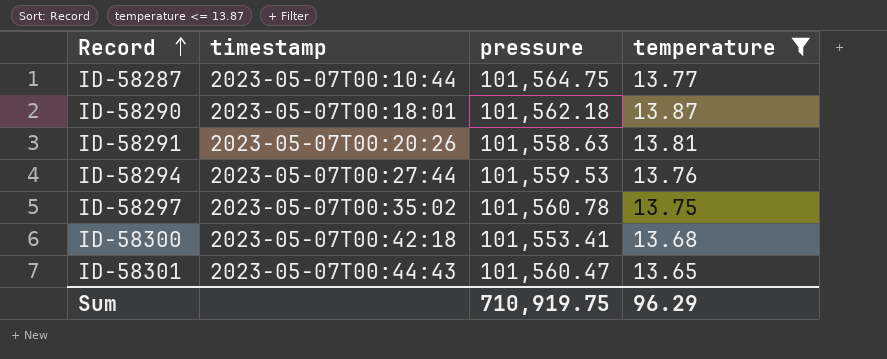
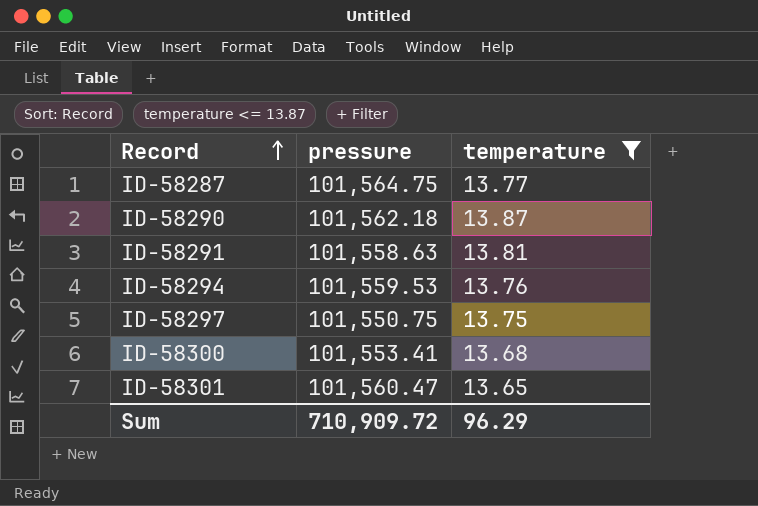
column timestamp | position: 2 -> none
ID-58297 | pressure: 101,560.78 -> 101,550.75
Sum | pressure: 710,919.75 -> 710,909.72

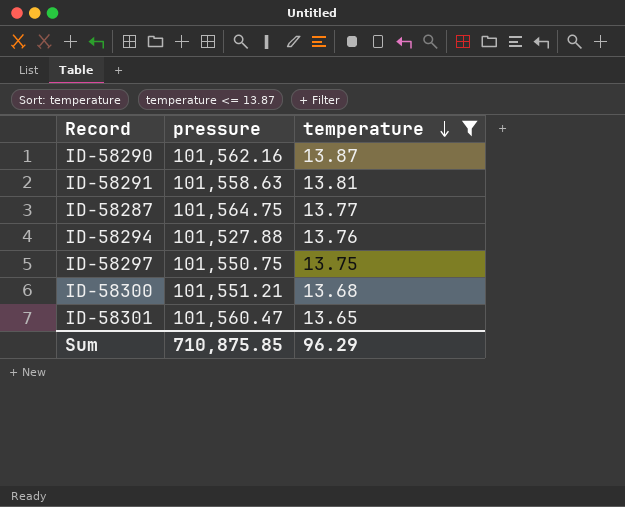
row order: Record ascending -> temperature descending
ID-58290 | pressure: 101,562.18 -> 101,562.16
ID-58294 | pressure: 101,559.53 -> 101,527.88
ID-58300 | pressure: 101,553.41 -> 101,551.21
Sum | pressure: 710,909.72 -> 710,875.85

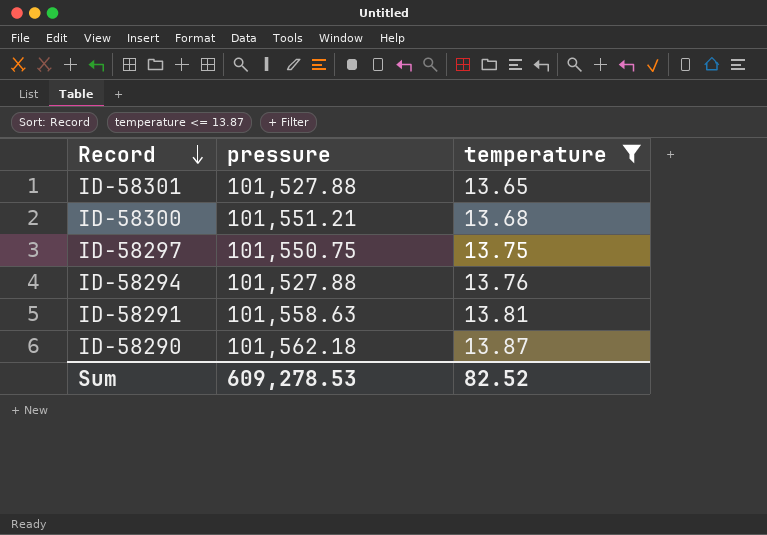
row order: temperature descending -> Record descending
row ID-58287: 101,564.75 | 13.77 -> none
ID-58301 | pressure: 101,560.47 -> 101,527.88
ID-58290 | pressure: 101,562.16 -> 101,562.18
Sum | pressure: 710,875.85 -> 609,278.53
Sum | temperature: 96.29 -> 82.52

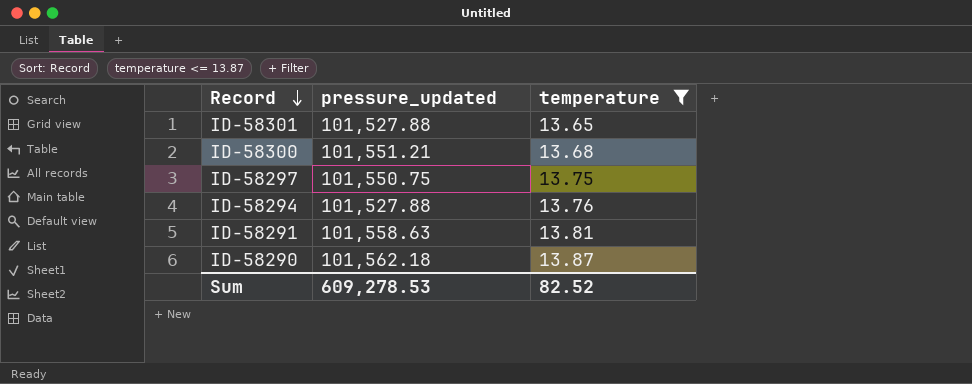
column name: pressure -> pressure_updated

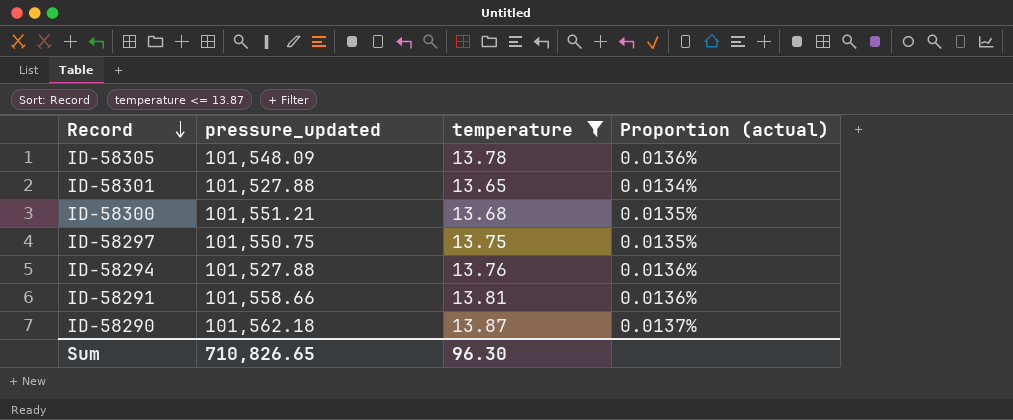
column Proportion (actual) | formula: none -> [temperature] / [pressure_updated]
row ID-58305: none -> 101,548.09 | 13.78 | 0.0136%
ID-58291 | pressure_updated: 101,558.63 -> 101,558.66
Sum | pressure_updated: 609,278.53 -> 710,826.65
Sum | temperature: 82.52 -> 96.30

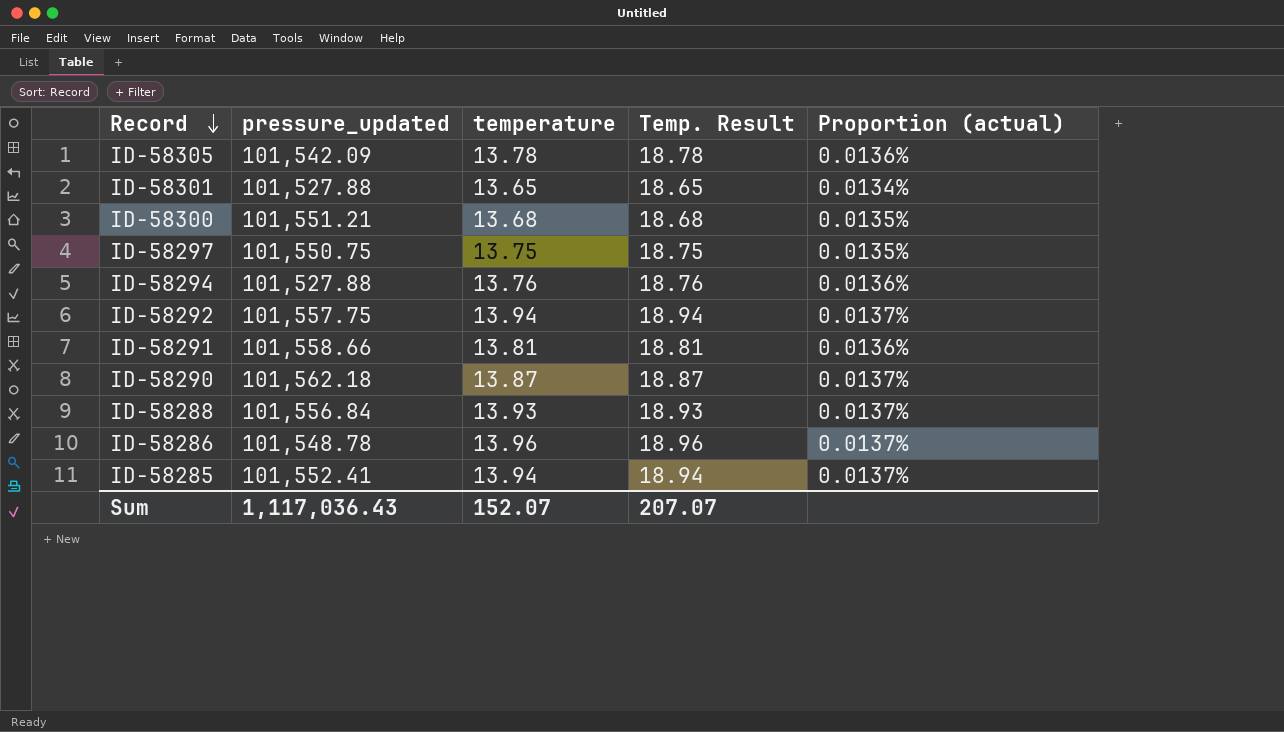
filter: temperature <= 13.87 -> none
column Temp. Result | formula: none -> [temperature] + 5
ID-58305 | pressure_updated: 101,548.09 -> 101,542.09
Sum | pressure_updated: 710,826.65 -> 1,117,036.43
Sum | temperature: 96.30 -> 152.07

